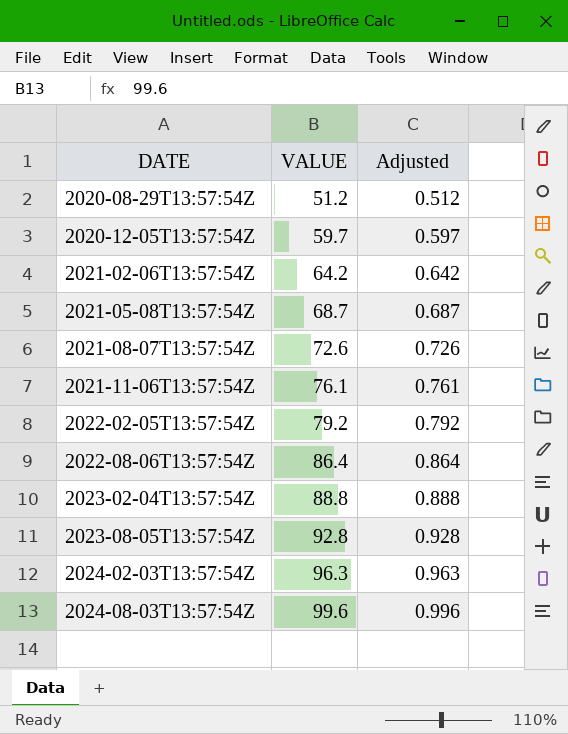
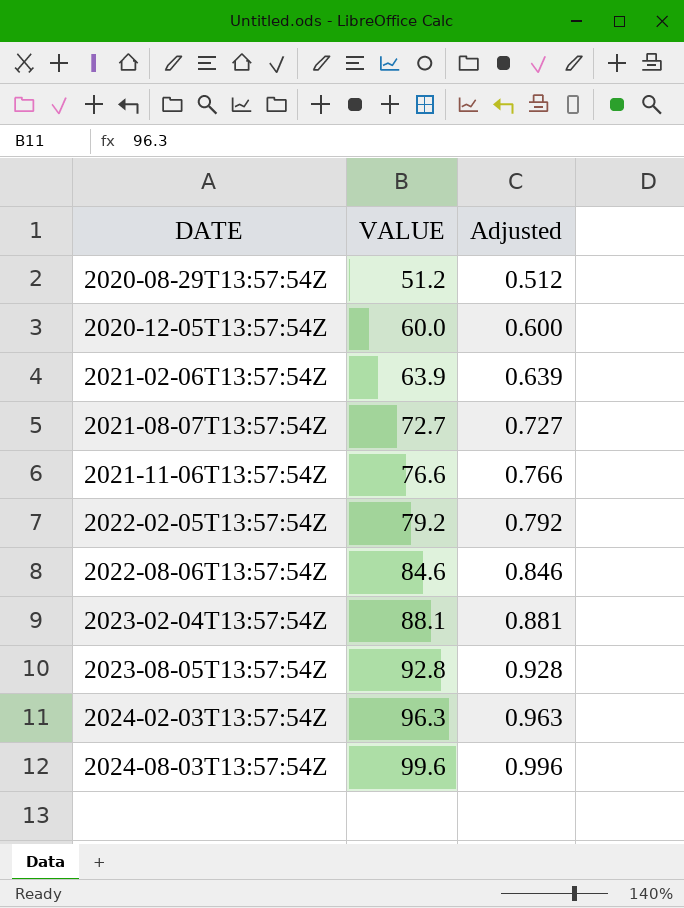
row 2021-05-08T13:57:54Z: 68.7 | 0.687 -> none
2020-12-05T13:57:54Z | VALUE: 59.7 -> 60.0
2020-12-05T13:57:54Z | Adjusted: 0.597 -> 0.600
2021-02-06T13:57:54Z | VALUE: 64.2 -> 63.9
2021-02-06T13:57:54Z | Adjusted: 0.642 -> 0.639
2021-08-07T13:57:54Z | VALUE: 72.6 -> 72.7
2021-08-07T13:57:54Z | Adjusted: 0.726 -> 0.727
2021-11-06T13:57:54Z | VALUE: 76.1 -> 76.6
2021-11-06T13:57:54Z | Adjusted: 0.761 -> 0.766
2022-08-06T13:57:54Z | VALUE: 86.4 -> 84.6
2022-08-06T13:57:54Z | Adjusted: 0.864 -> 0.846
2023-02-04T13:57:54Z | VALUE: 88.8 -> 88.1
2023-02-04T13:57:54Z | Adjusted: 0.888 -> 0.881

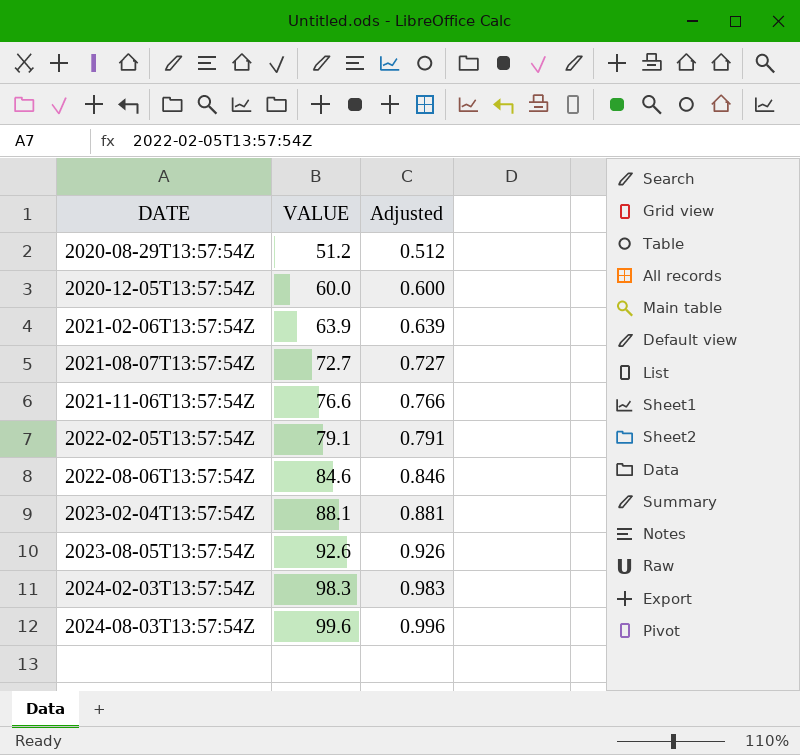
2022-02-05T13:57:54Z | VALUE: 79.2 -> 79.1
2022-02-05T13:57:54Z | Adjusted: 0.792 -> 0.791
2023-08-05T13:57:54Z | VALUE: 92.8 -> 92.6
2023-08-05T13:57:54Z | Adjusted: 0.928 -> 0.926
2024-02-03T13:57:54Z | VALUE: 96.3 -> 98.3
2024-02-03T13:57:54Z | Adjusted: 0.963 -> 0.983

